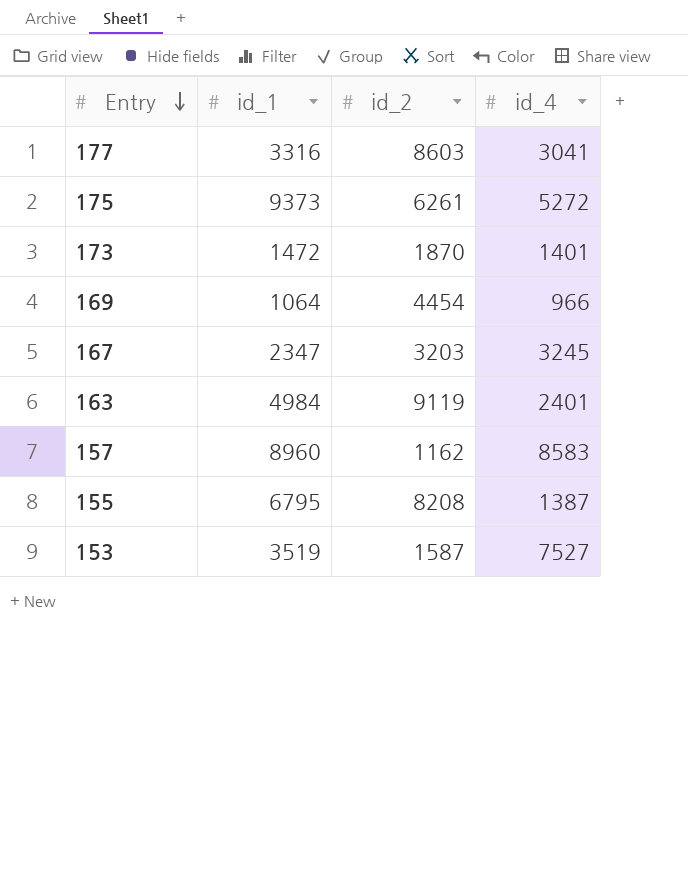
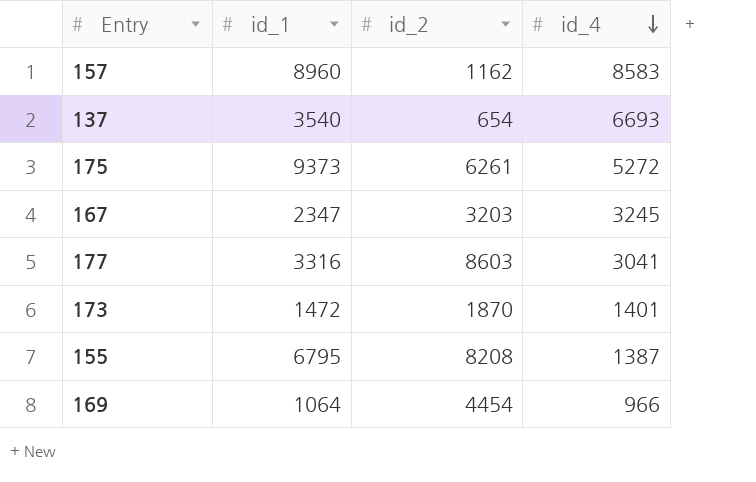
row order: Entry descending -> id_4 descending
row 163: 4984 | 9119 | 2401 -> none
row 153: 3519 | 1587 | 7527 -> none
row 137: none -> 3540 | 654 | 6693

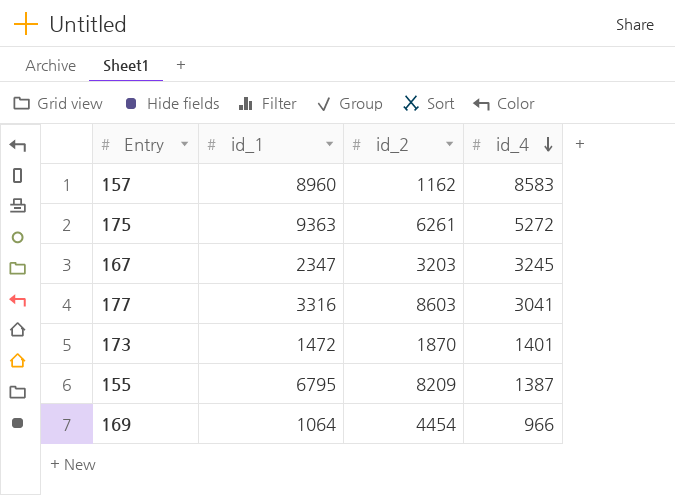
row 137: 3540 | 654 | 6693 -> none
175 | id_1: 9373 -> 9363
155 | id_2: 8208 -> 8209

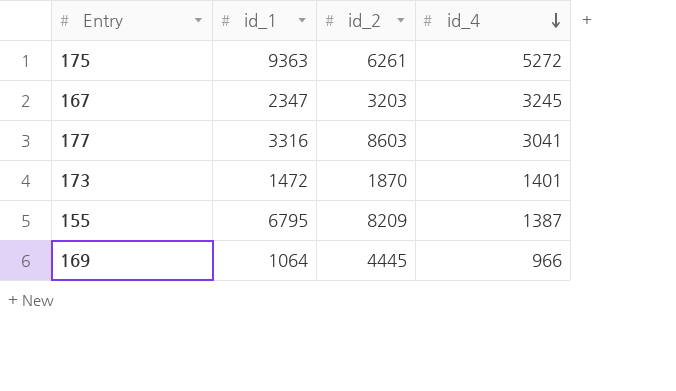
row 157: 8960 | 1162 | 8583 -> none
169 | id_2: 4454 -> 4445

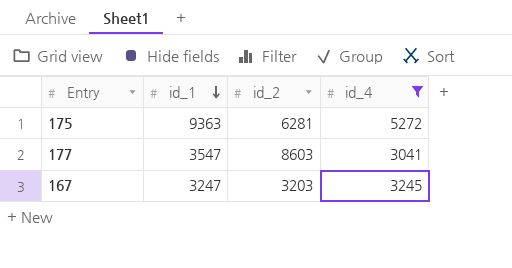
filter: none -> id_4 >= 3041
row order: id_4 descending -> id_1 descending
175 | id_2: 6261 -> 6281
177 | id_1: 3316 -> 3547
167 | id_1: 2347 -> 3247

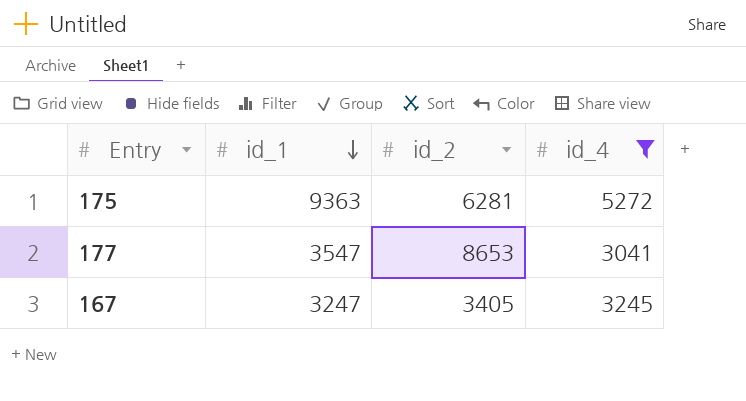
177 | id_2: 8603 -> 8653
167 | id_2: 3203 -> 3405

